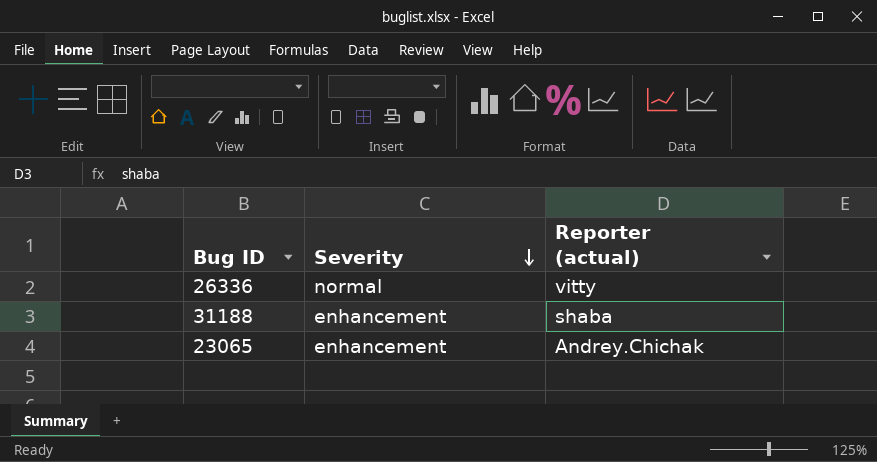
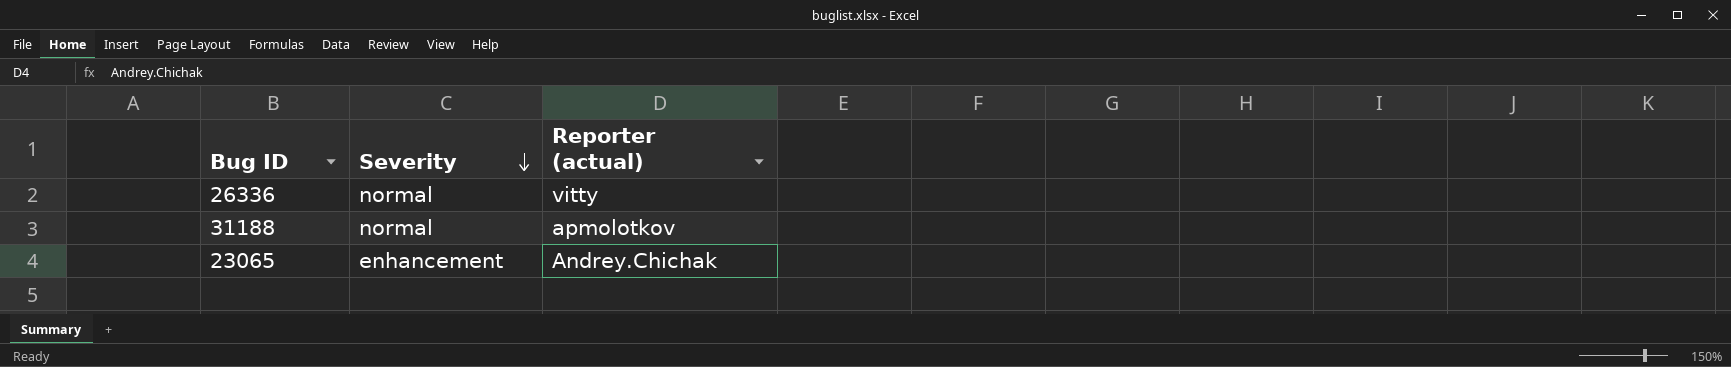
31188 | Severity: enhancement -> normal
31188 | Reporter (actual): shaba -> apmolotkov

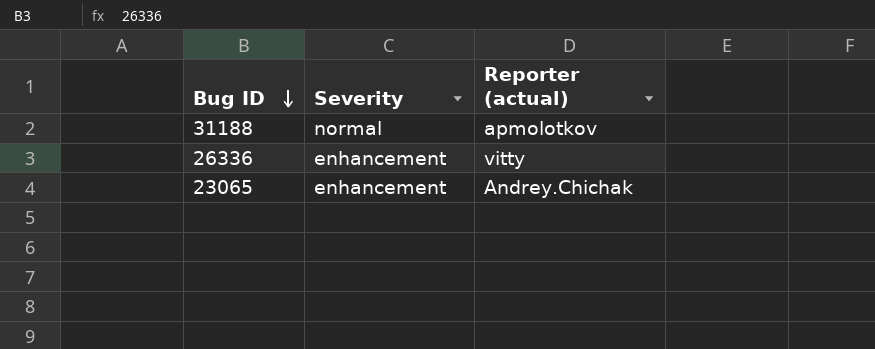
row order: Severity descending -> Bug ID descending
26336 | Severity: normal -> enhancement

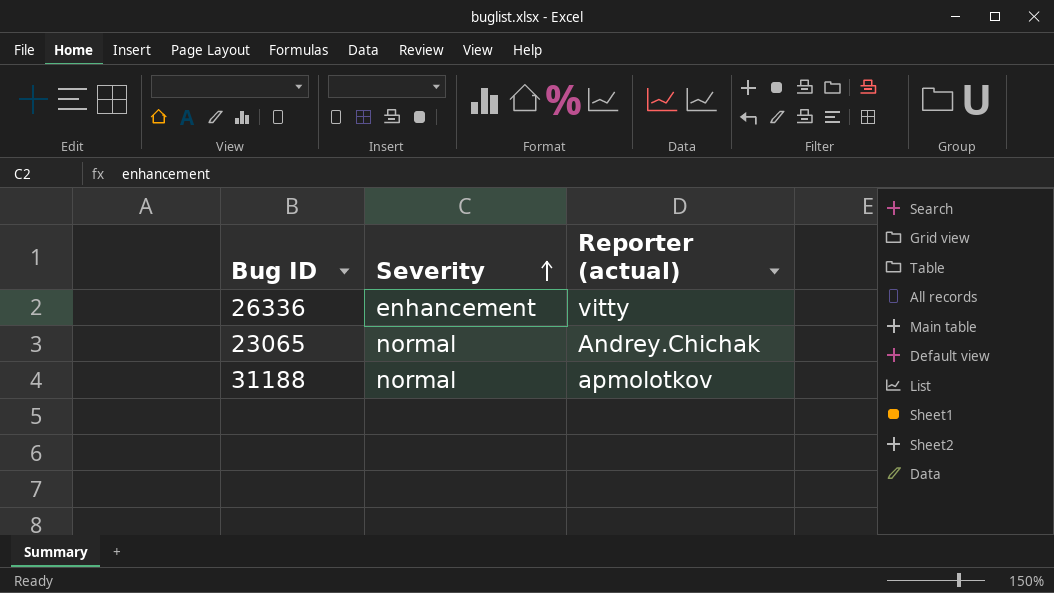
row order: Bug ID descending -> Severity ascending
23065 | Severity: enhancement -> normal

